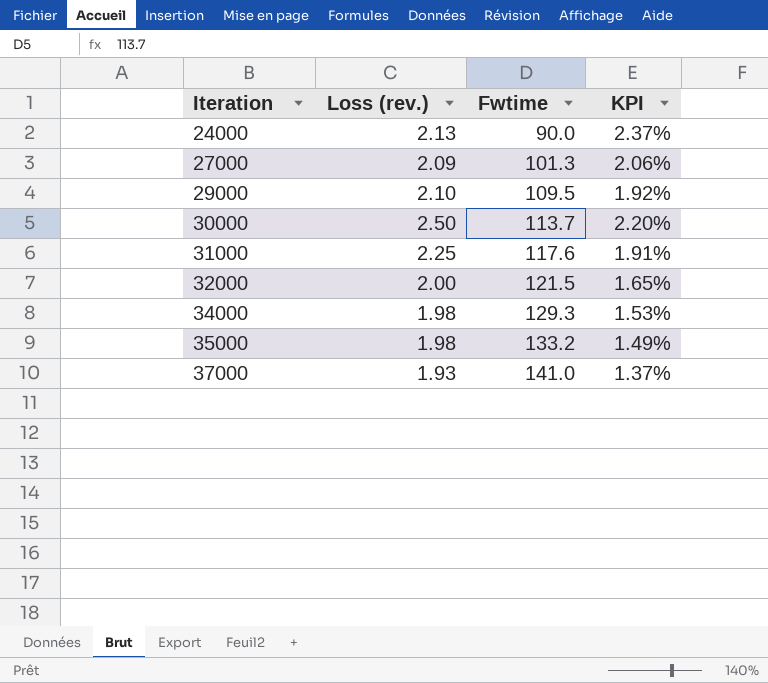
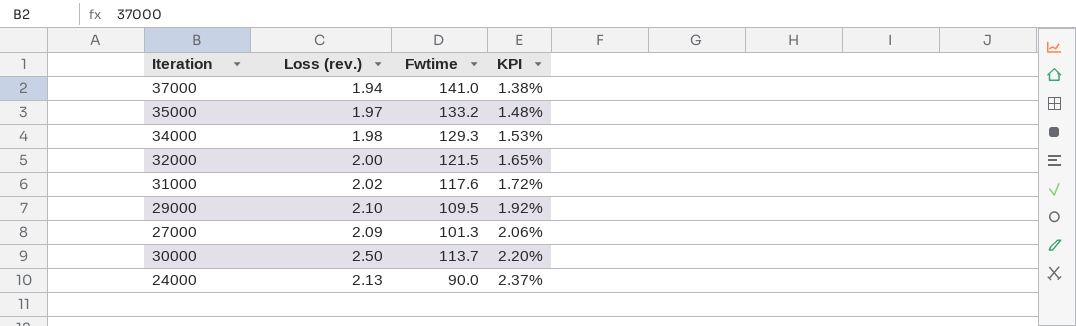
row order: Iteration ascending -> KPI ascending
37000 | Loss (rev.): 1.93 -> 1.94
37000 | KPI: 1.37% -> 1.38%
35000 | Loss (rev.): 1.98 -> 1.97
35000 | KPI: 1.49% -> 1.48%
31000 | Loss (rev.): 2.25 -> 2.02
31000 | KPI: 1.91% -> 1.72%

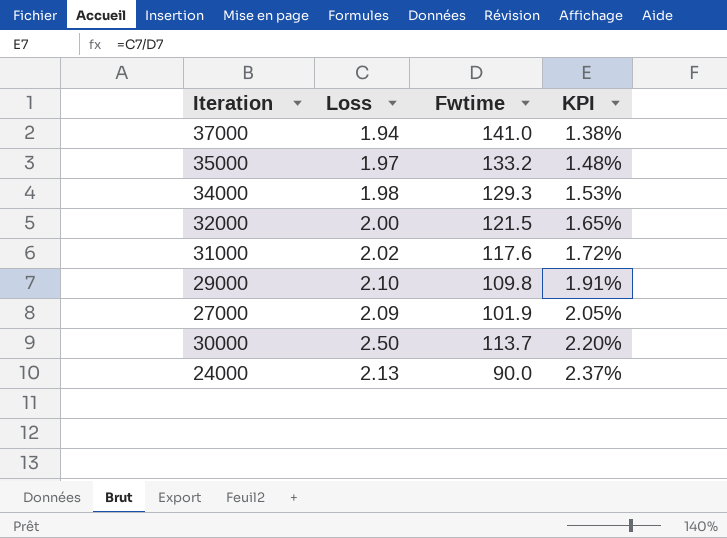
column name: Loss (rev.) -> Loss
29000 | Fwtime: 109.5 -> 109.8
29000 | KPI: 1.92% -> 1.91%
27000 | Fwtime: 101.3 -> 101.9
27000 | KPI: 2.06% -> 2.05%

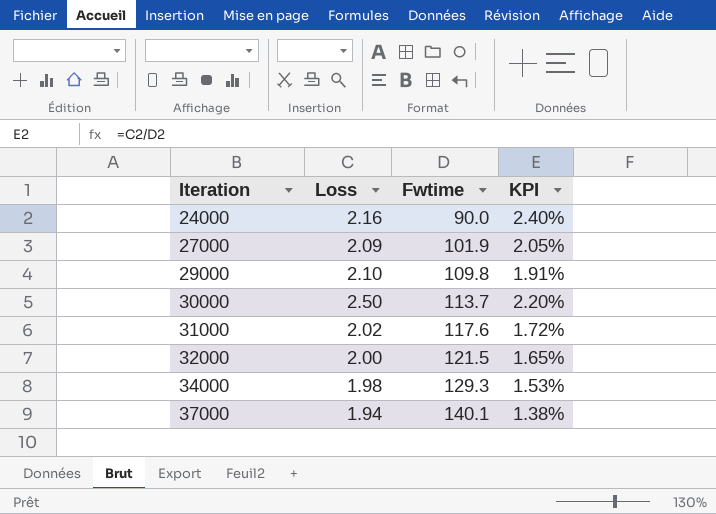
row order: KPI ascending -> Iteration ascending
row 35000: 1.97 | 133.2 | 1.48% -> none
24000 | Loss: 2.13 -> 2.16
24000 | KPI: 2.37% -> 2.40%
37000 | Fwtime: 141.0 -> 140.1

